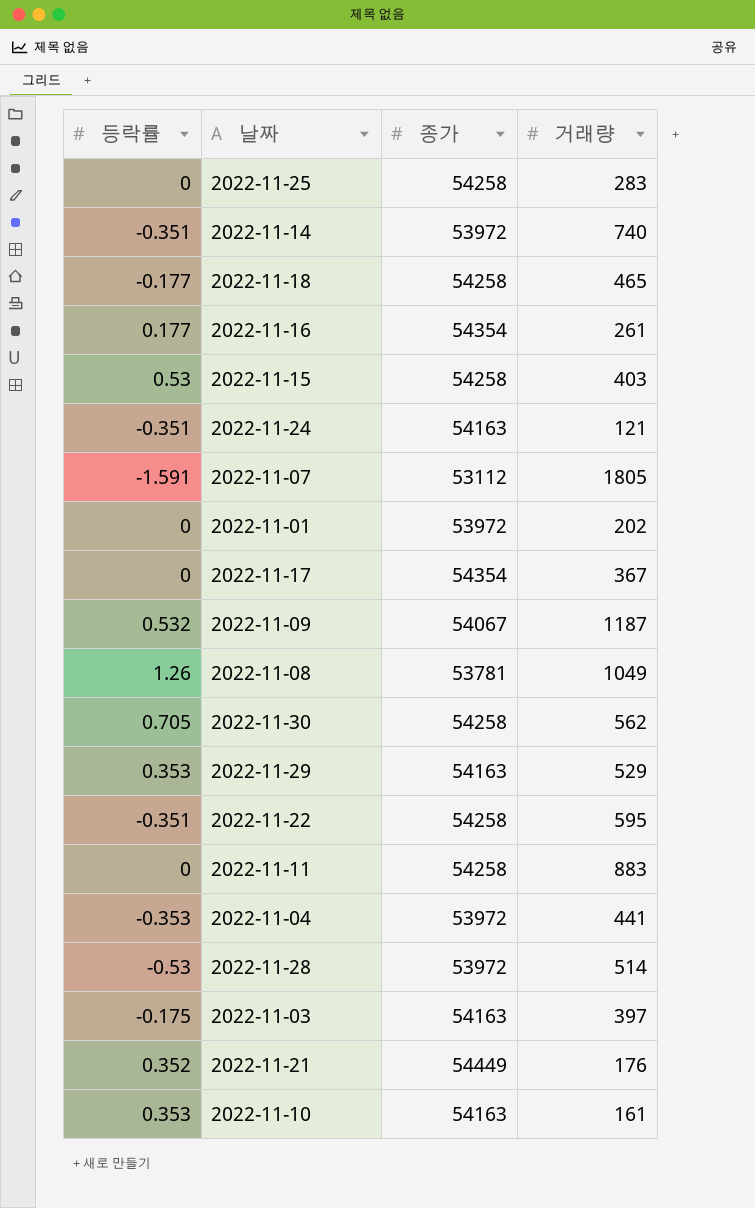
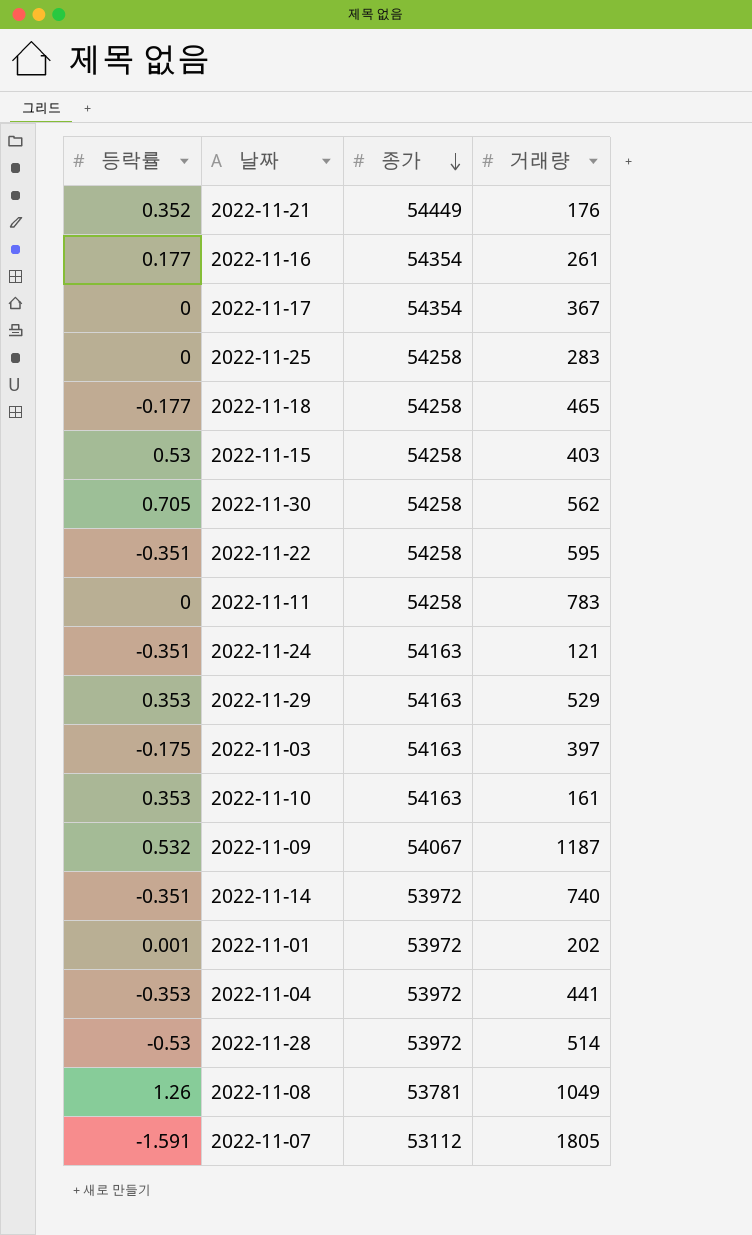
row order: none -> 종가 descending
2022-11-11 | 거래량: 883 -> 783
2022-11-01 | 등락률: 0 -> 0.001

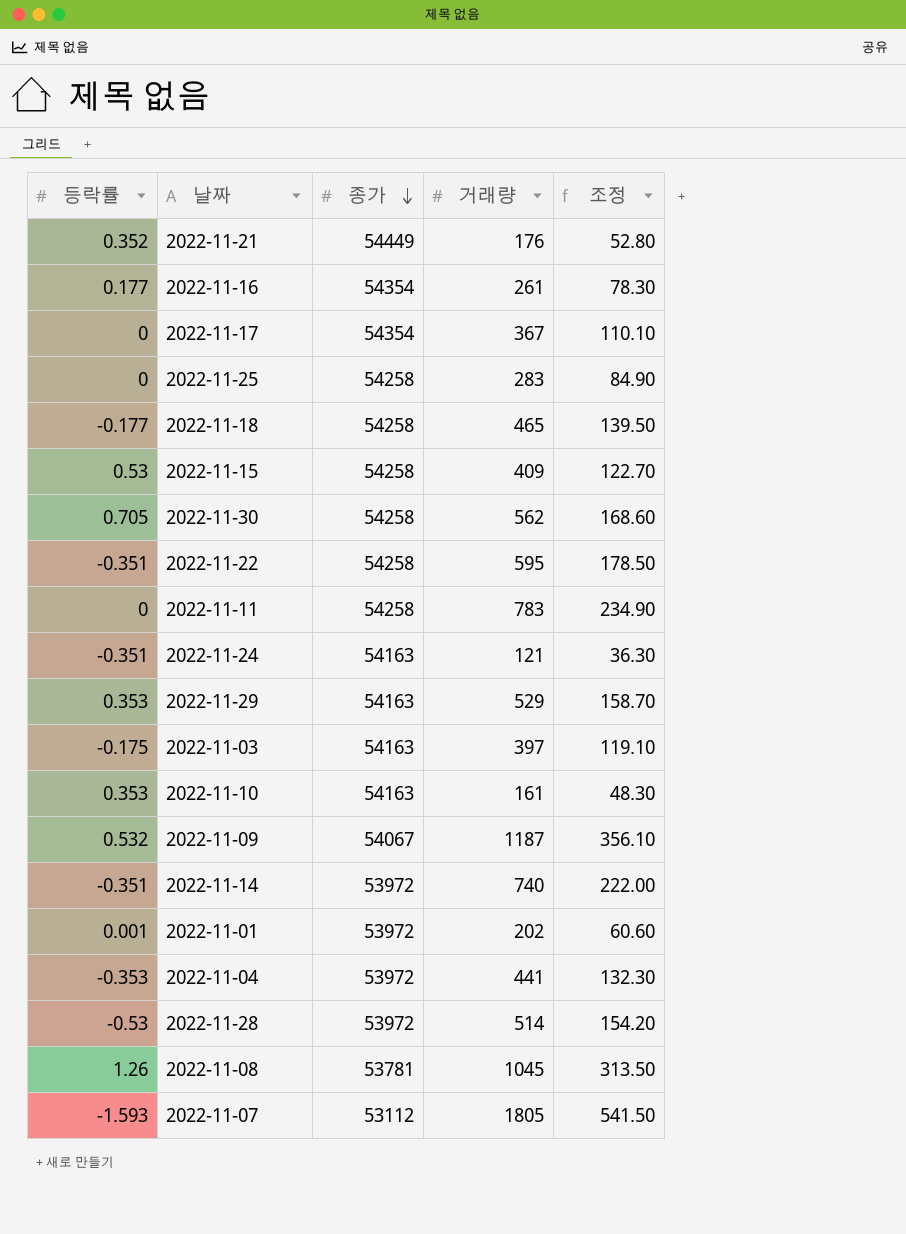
column 조정 | formula: none -> [거래량] * 0.3
2022-11-15 | 거래량: 403 -> 409
2022-11-08 | 거래량: 1049 -> 1045
2022-11-07 | 등락률: -1.591 -> -1.593

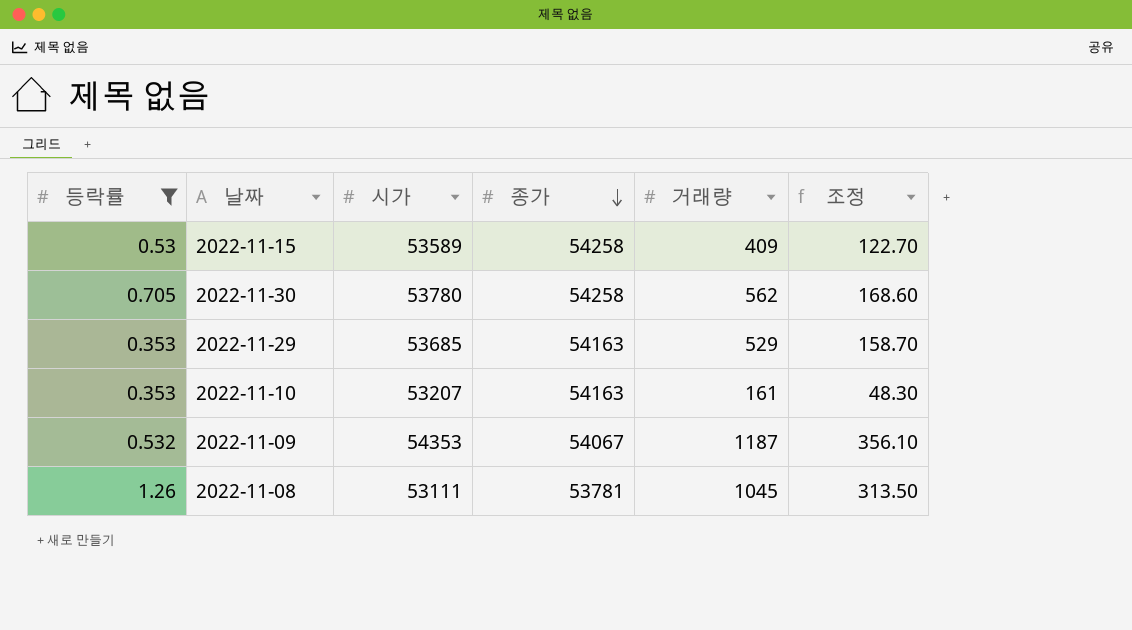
filter: none -> 등락률 >= 0.353
column 시가 | position: none -> 3

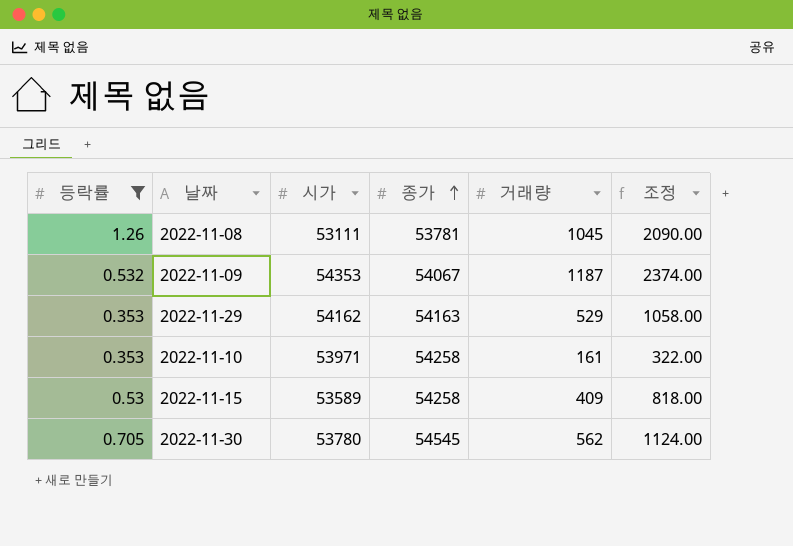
row order: 종가 descending -> 종가 ascending
column 조정 | formula: [거래량] * 0.3 -> [거래량] * 2
2022-11-29 | 시가: 53685 -> 54162
2022-11-10 | 시가: 53207 -> 53971
2022-11-10 | 종가: 54163 -> 54258
2022-11-30 | 종가: 54258 -> 54545

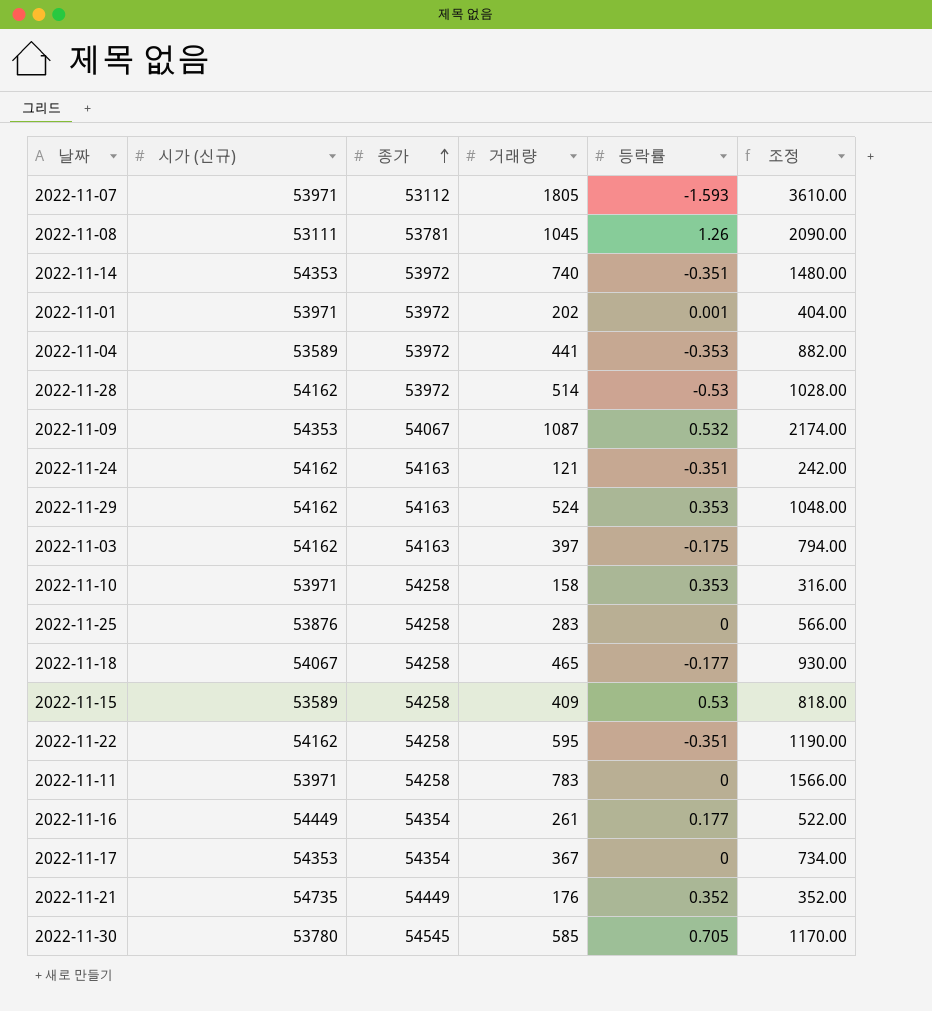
filter: 등락률 >= 0.353 -> none
column name: 시가 -> 시가 (신규)
column 등락률 | position: 1 -> 5
2022-11-09 | 거래량: 1187 -> 1087
2022-11-09 | 조정: 2374.00 -> 2174.00
2022-11-29 | 거래량: 529 -> 524
2022-11-29 | 조정: 1058.00 -> 1048.00
2022-11-10 | 거래량: 161 -> 158
2022-11-10 | 조정: 322.00 -> 316.00
2022-11-30 | 거래량: 562 -> 585
2022-11-30 | 조정: 1124.00 -> 1170.00

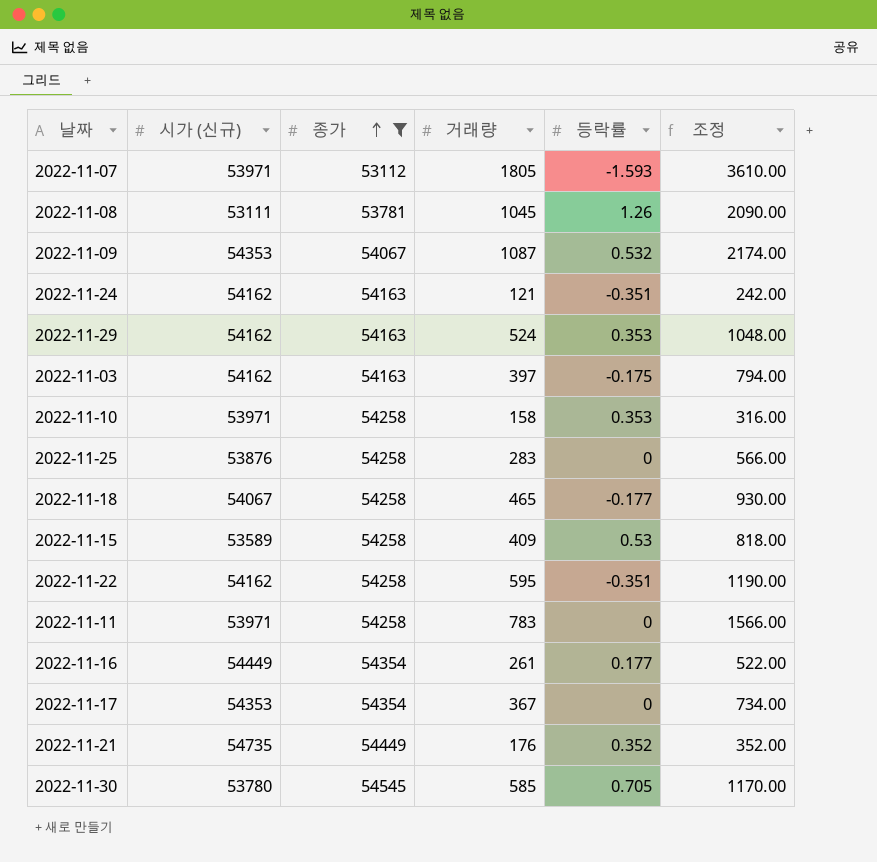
filter: none -> 종가 != 53972

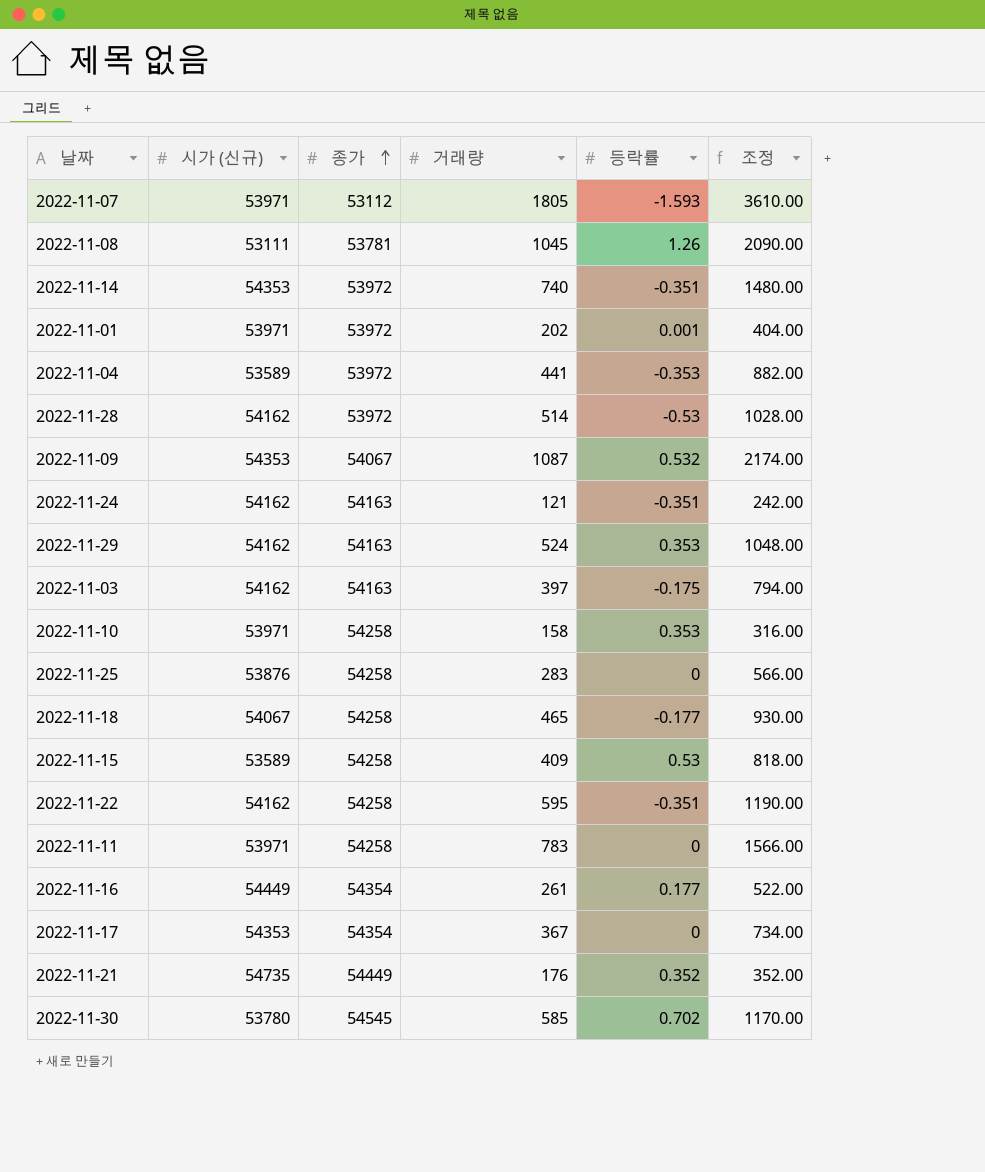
filter: 종가 != 53972 -> none
2022-11-30 | 등락률: 0.705 -> 0.702

